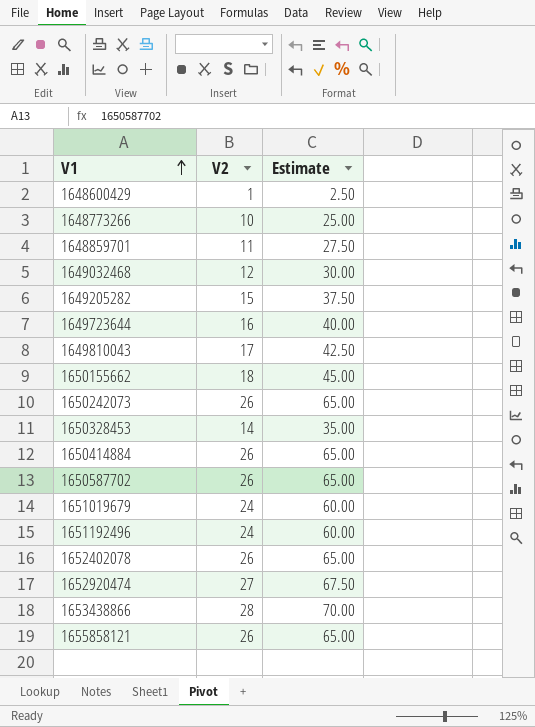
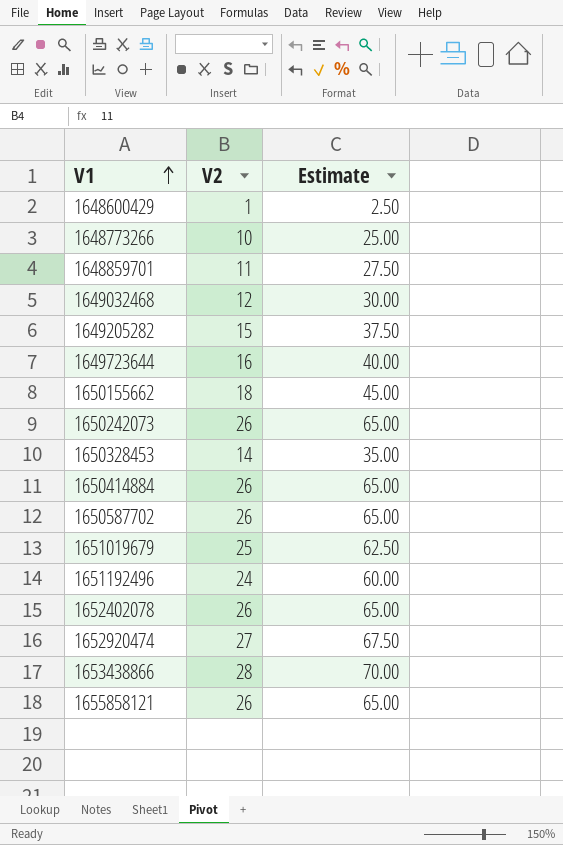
row 1649810043: 17 | 42.50 -> none
1651019679 | V2: 24 -> 25
1651019679 | Estimate: 60.00 -> 62.50

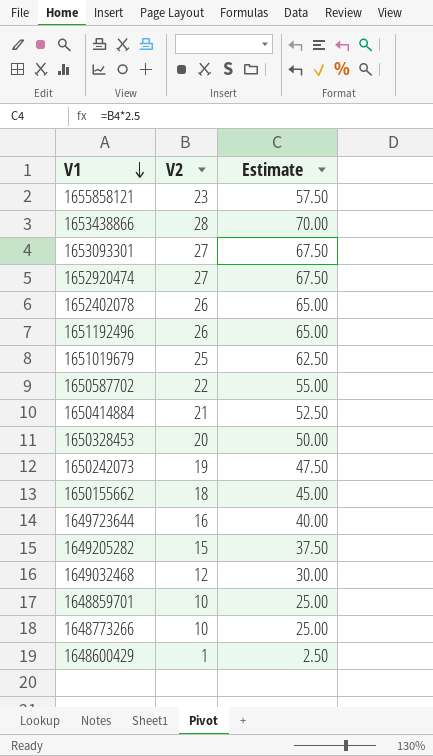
row order: V1 ascending -> V1 descending
1655858121 | V2: 26 -> 23
1655858121 | Estimate: 65.00 -> 57.50
row 1653093301: none -> 27 | 67.50
1651192496 | V2: 24 -> 26
1651192496 | Estimate: 60.00 -> 65.00
1650587702 | V2: 26 -> 22
1650587702 | Estimate: 65.00 -> 55.00
1650414884 | V2: 26 -> 21
1650414884 | Estimate: 65.00 -> 52.50
1650328453 | V2: 14 -> 20
1650328453 | Estimate: 35.00 -> 50.00
1650242073 | V2: 26 -> 19
1650242073 | Estimate: 65.00 -> 47.50
1648859701 | V2: 11 -> 10
1648859701 | Estimate: 27.50 -> 25.00

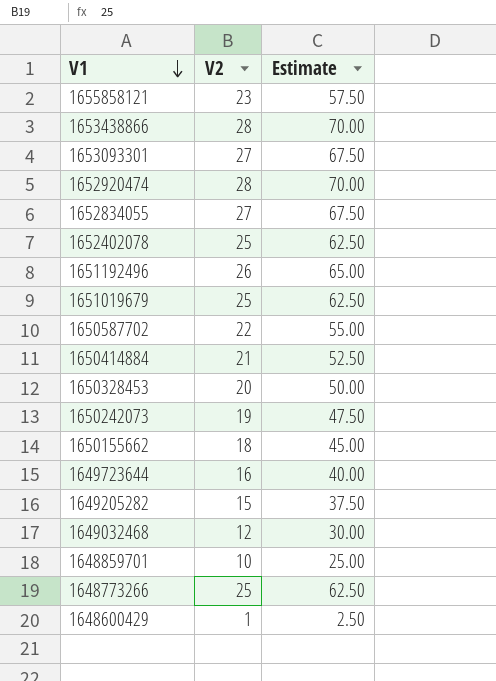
1652920474 | V2: 27 -> 28
1652920474 | Estimate: 67.50 -> 70.00
row 1652834055: none -> 27 | 67.50
1652402078 | V2: 26 -> 25
1652402078 | Estimate: 65.00 -> 62.50
1648773266 | V2: 10 -> 25
1648773266 | Estimate: 25.00 -> 62.50

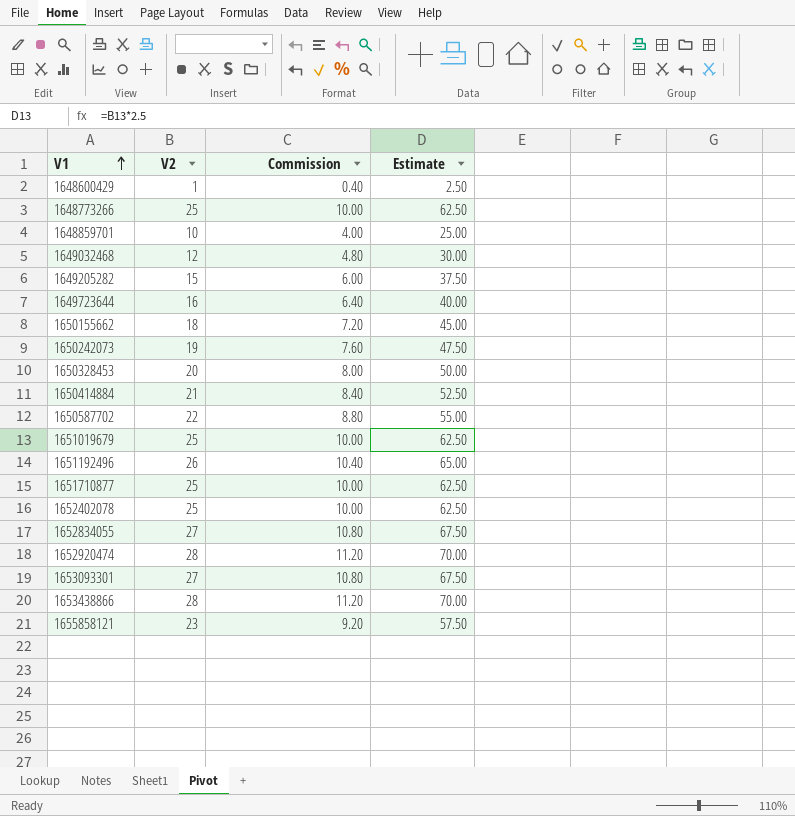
row order: V1 descending -> V1 ascending
column Commission | formula: none -> [V2] * 0.4
row 1651710877: none -> 25 | 10.00 | 62.50

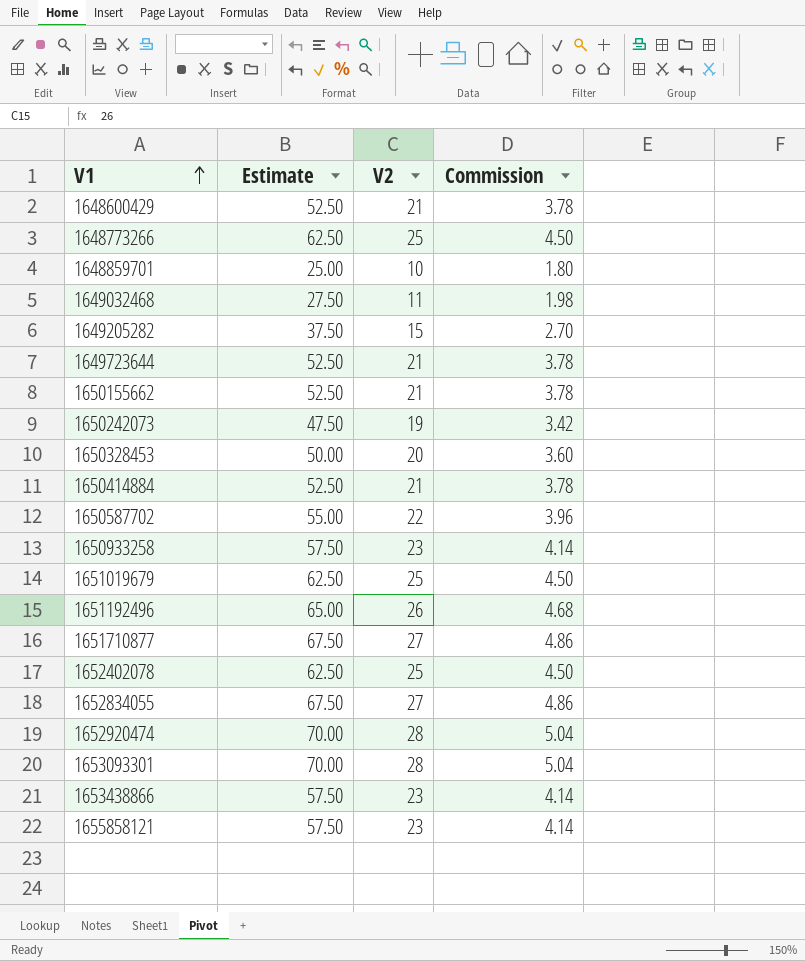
column Estimate | position: 4 -> 2
column Commission | formula: [V2] * 0.4 -> [V2] * 0.18
1648600429 | Estimate: 2.50 -> 52.50
1648600429 | V2: 1 -> 21
1649032468 | Estimate: 30.00 -> 27.50
1649032468 | V2: 12 -> 11
1649723644 | Estimate: 40.00 -> 52.50
1649723644 | V2: 16 -> 21
1650155662 | Estimate: 45.00 -> 52.50
1650155662 | V2: 18 -> 21
row 1650933258: none -> 57.50 | 23 | 4.14
1651710877 | Estimate: 62.50 -> 67.50
1651710877 | V2: 25 -> 27
1653093301 | Estimate: 67.50 -> 70.00
1653093301 | V2: 27 -> 28
1653438866 | Estimate: 70.00 -> 57.50
1653438866 | V2: 28 -> 23

